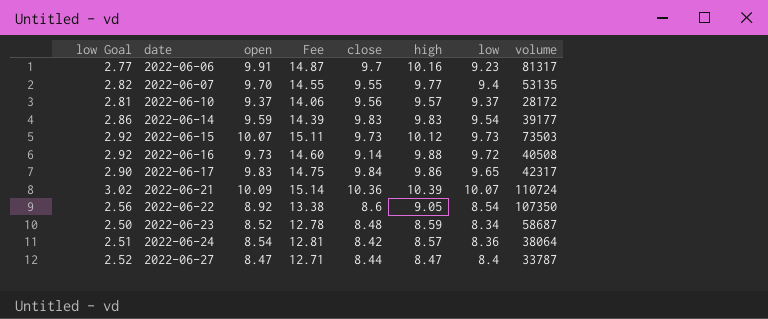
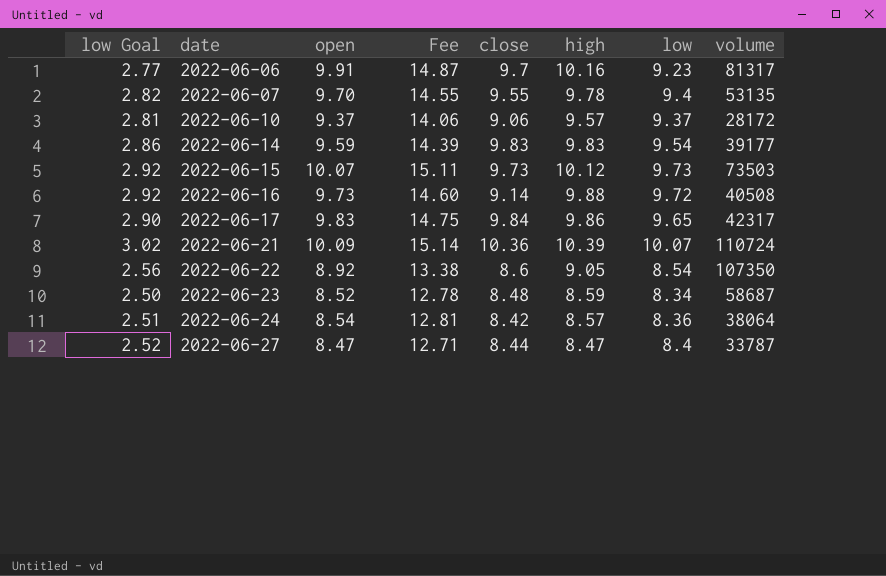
2022-06-07 | high: 9.77 -> 9.78
2022-06-10 | close: 9.56 -> 9.06

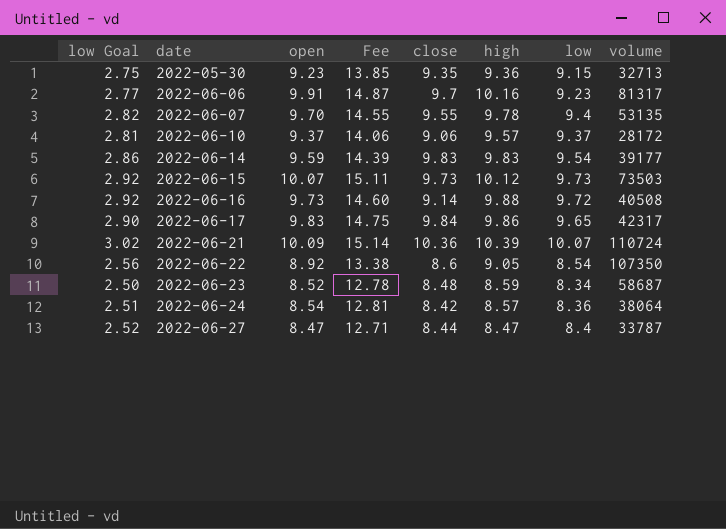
row 2022-05-30: none -> 2.75 | 9.23 | 13.85 | 9.35 | 9.36 | 9.15 | 32713

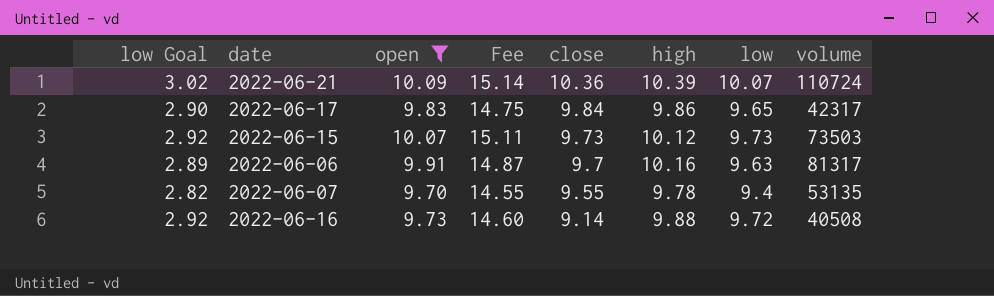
filter: none -> open >= 9.70
row order: date ascending -> close descending
2022-06-06 | low Goal: 2.77 -> 2.89
2022-06-06 | low: 9.23 -> 9.63

